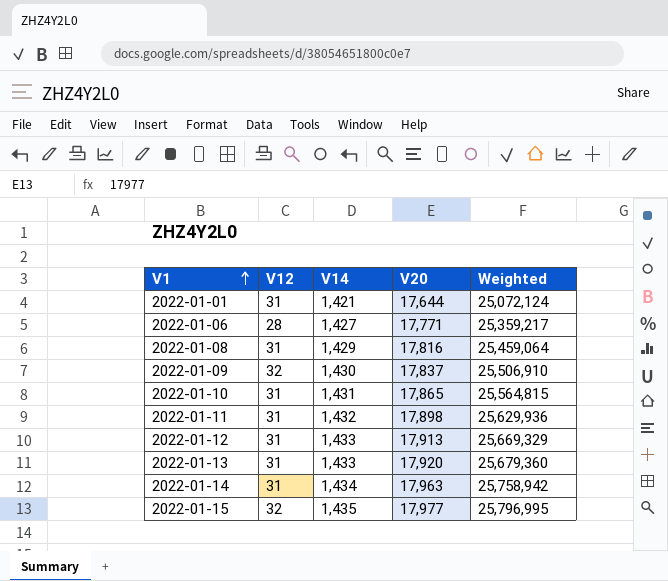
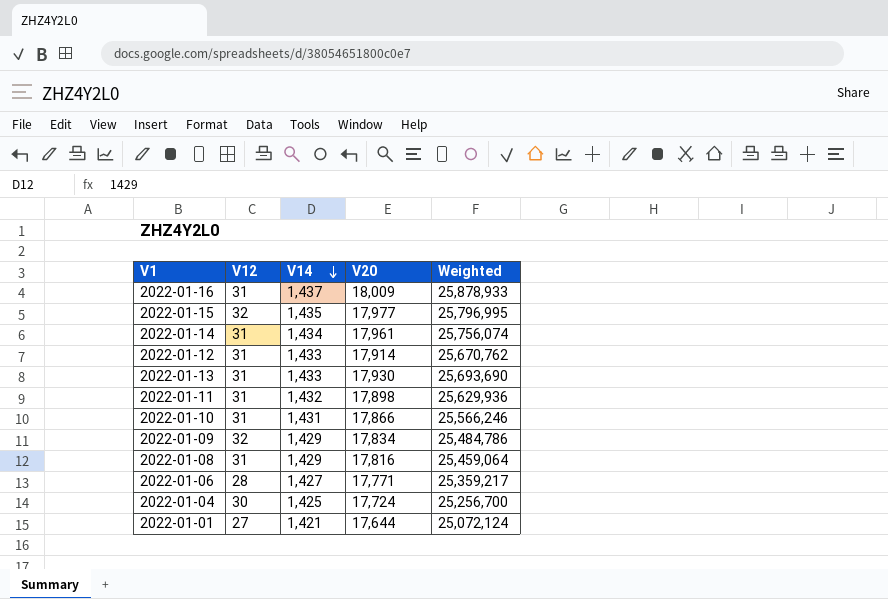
row order: V1 ascending -> V14 descending
row 2022-01-16: none -> 31 | 1,437 | 18,009 | 25,878,933
2022-01-14 | V20: 17,963 -> 17,961
2022-01-14 | Weighted: 25,758,942 -> 25,756,074
2022-01-12 | V20: 17,913 -> 17,914
2022-01-12 | Weighted: 25,669,329 -> 25,670,762
2022-01-13 | V20: 17,920 -> 17,930
2022-01-13 | Weighted: 25,679,360 -> 25,693,690
2022-01-10 | V20: 17,865 -> 17,866
2022-01-10 | Weighted: 25,564,815 -> 25,566,246
2022-01-09 | V14: 1,430 -> 1,429
2022-01-09 | V20: 17,837 -> 17,834
2022-01-09 | Weighted: 25,506,910 -> 25,484,786
row 2022-01-04: none -> 30 | 1,425 | 17,724 | 25,256,700
2022-01-01 | V12: 31 -> 27

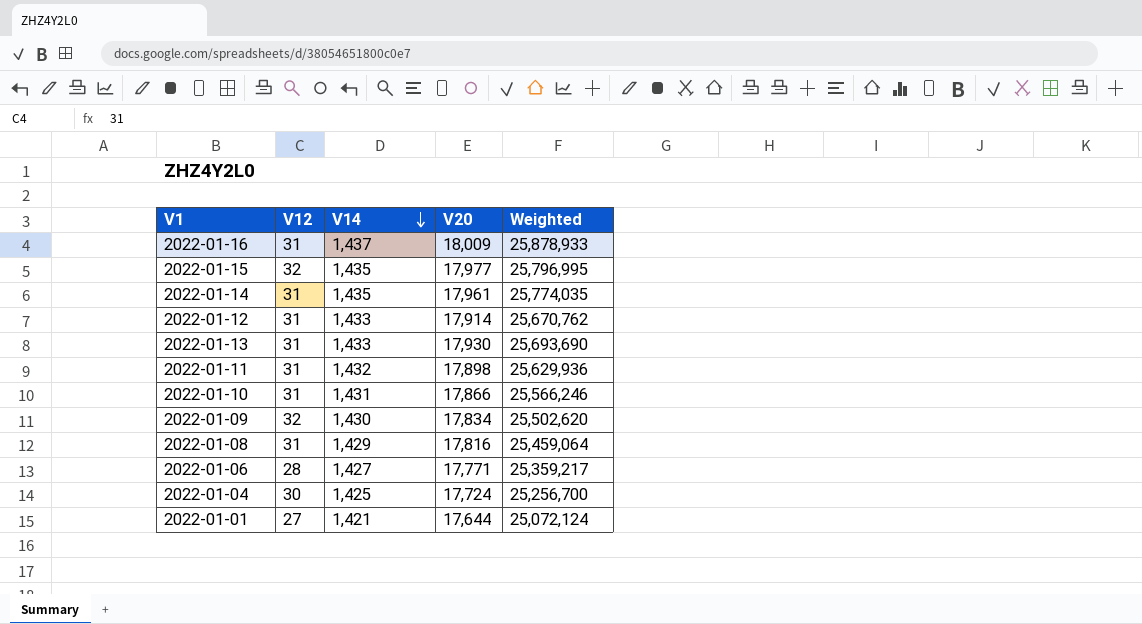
2022-01-14 | V14: 1,434 -> 1,435
2022-01-14 | Weighted: 25,756,074 -> 25,774,035
2022-01-09 | V14: 1,429 -> 1,430
2022-01-09 | Weighted: 25,484,786 -> 25,502,620

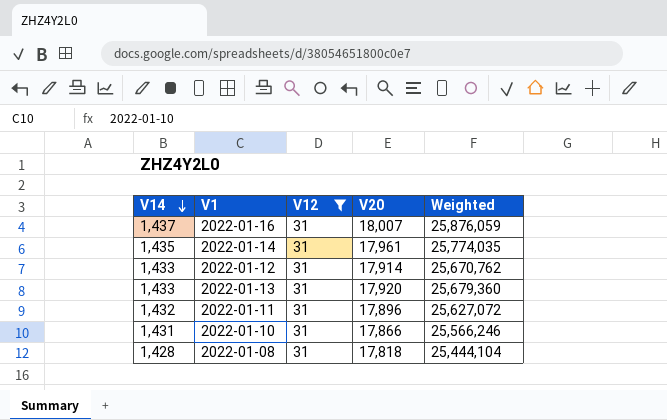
filter: none -> V12 = 31
column V14 | position: 3 -> 1
2022-01-16 | V20: 18,009 -> 18,007
2022-01-16 | Weighted: 25,878,933 -> 25,876,059
2022-01-13 | V20: 17,930 -> 17,920
2022-01-13 | Weighted: 25,693,690 -> 25,679,360
2022-01-11 | V20: 17,898 -> 17,896
2022-01-11 | Weighted: 25,629,936 -> 25,627,072
2022-01-08 | V14: 1,429 -> 1,428
2022-01-08 | V20: 17,816 -> 17,818
2022-01-08 | Weighted: 25,459,064 -> 25,444,104

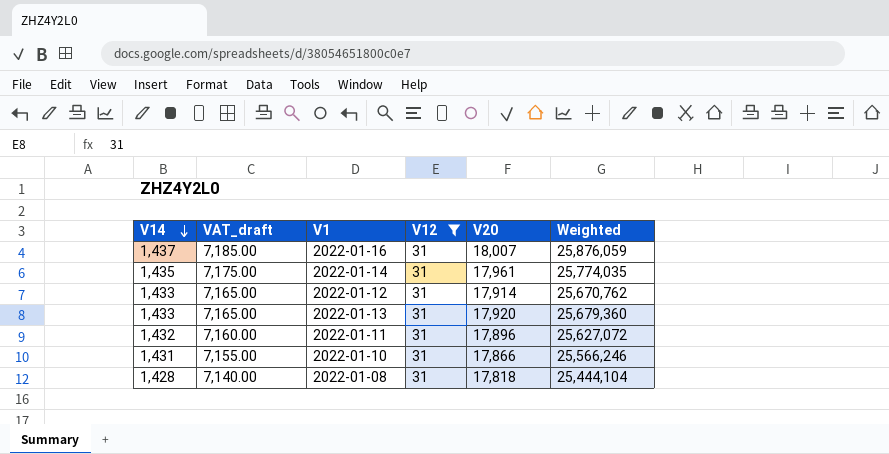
column VAT_draft | formula: none -> [V14] * 5

